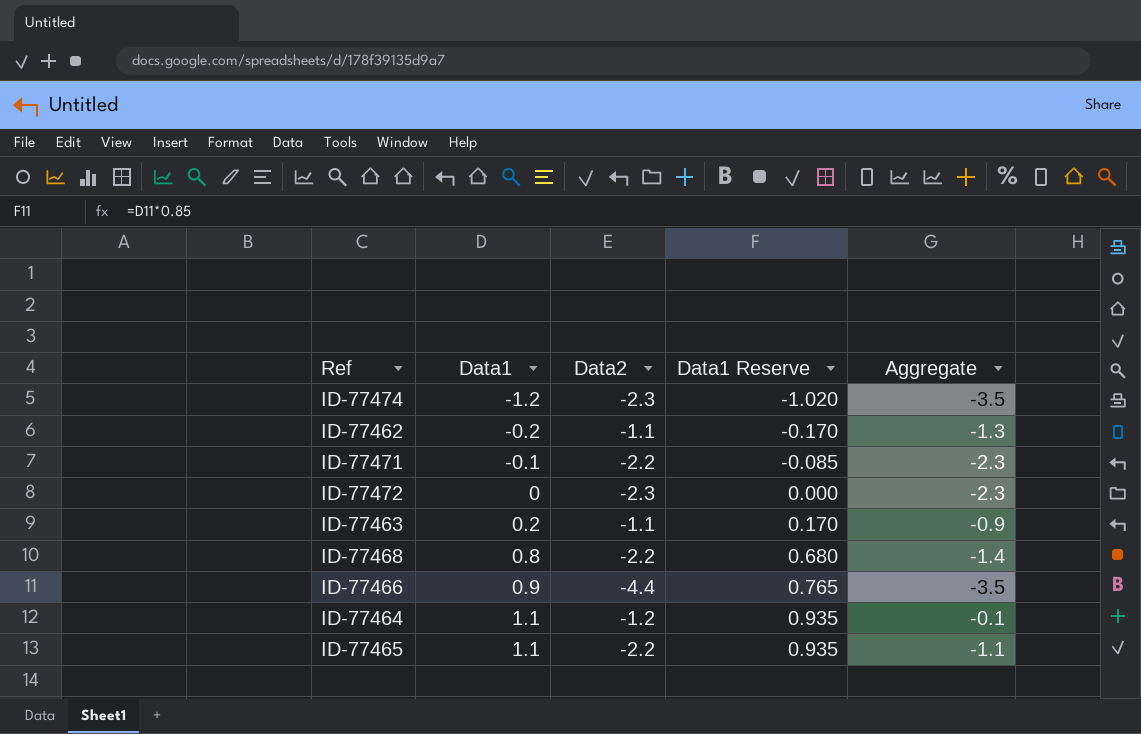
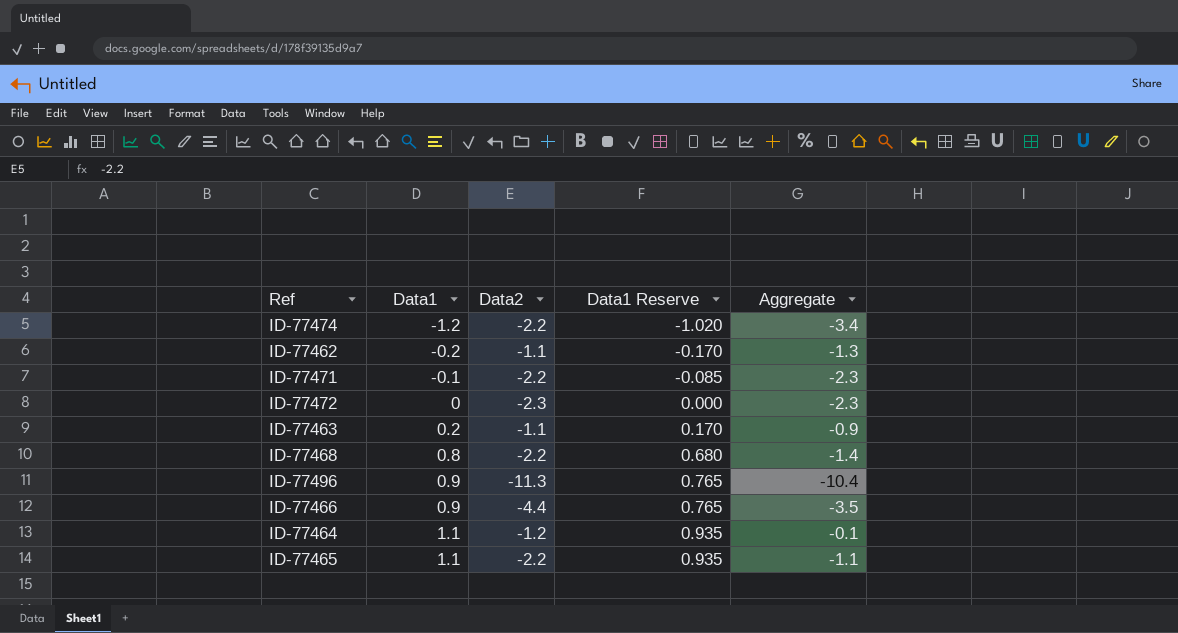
ID-77474 | Data2: -2.3 -> -2.2
ID-77474 | Aggregate: -3.5 -> -3.4
row ID-77496: none -> 0.9 | -11.3 | 0.765 | -10.4

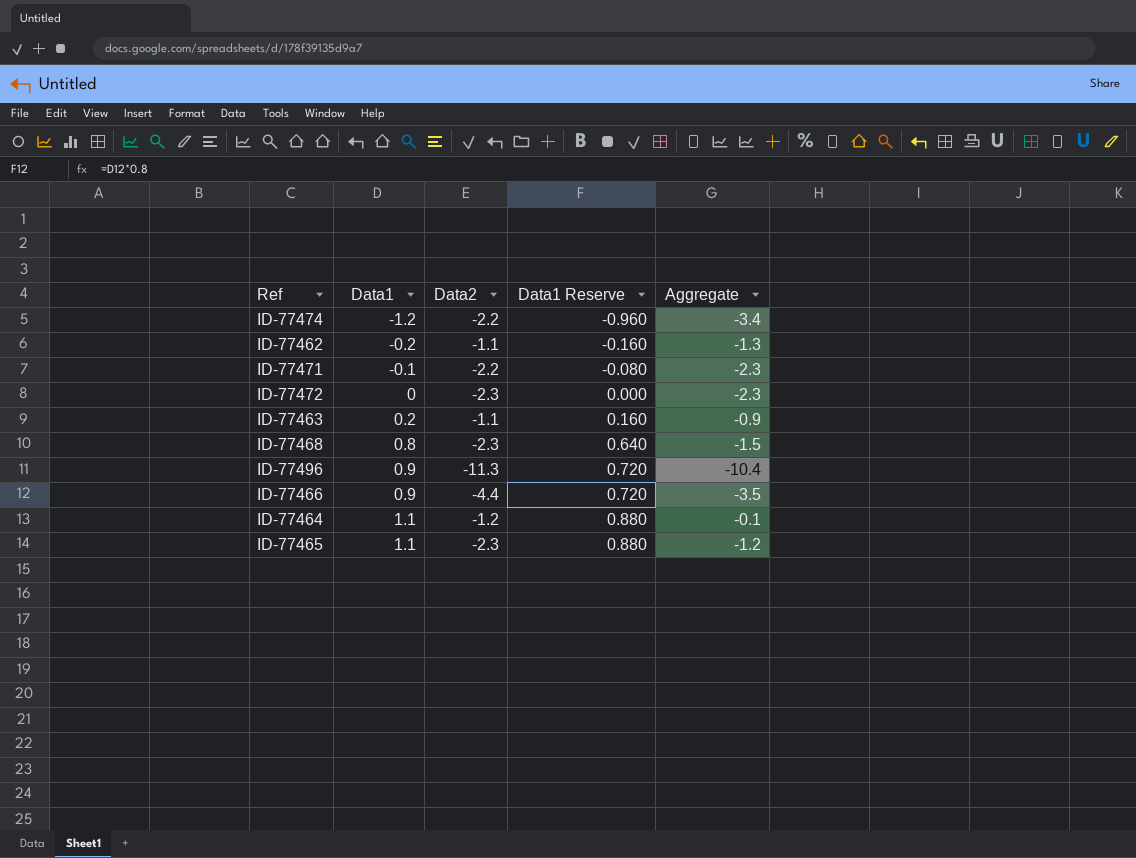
column Data1 Reserve | formula: [Data1] * 0.85 -> [Data1] * 0.8
ID-77468 | Data2: -2.2 -> -2.3
ID-77468 | Aggregate: -1.4 -> -1.5
ID-77465 | Data2: -2.2 -> -2.3
ID-77465 | Aggregate: -1.1 -> -1.2

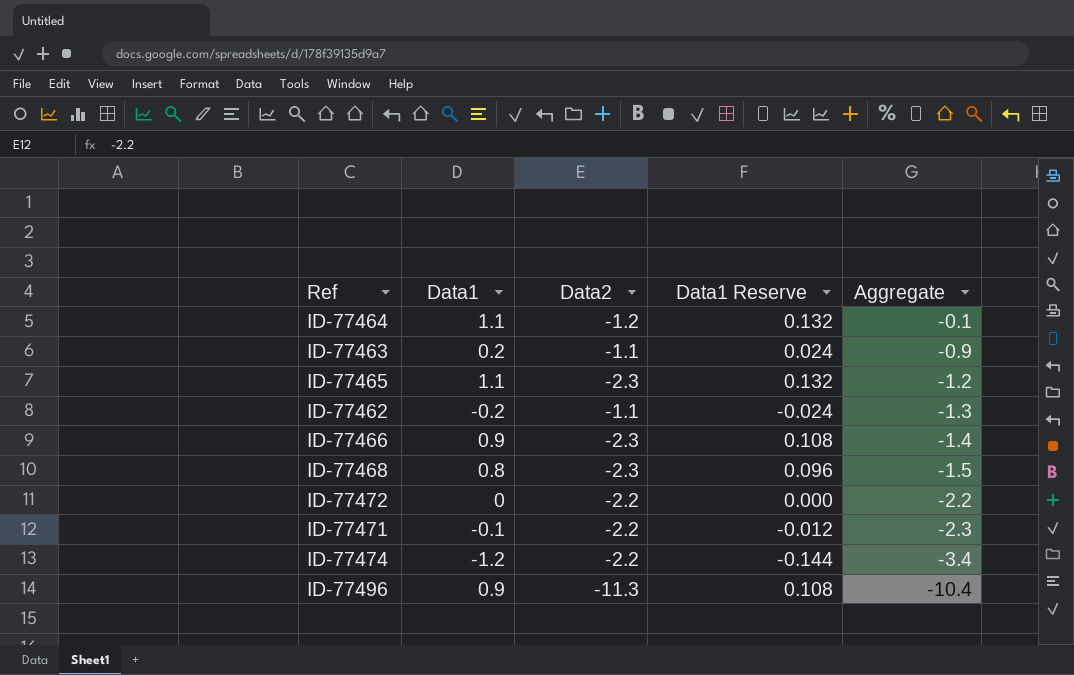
row order: Data1 ascending -> Aggregate descending
column Data1 Reserve | formula: [Data1] * 0.8 -> [Data1] * 0.12
ID-77466 | Data2: -4.4 -> -2.3
ID-77466 | Aggregate: -3.5 -> -1.4
ID-77472 | Data2: -2.3 -> -2.2
ID-77472 | Aggregate: -2.3 -> -2.2

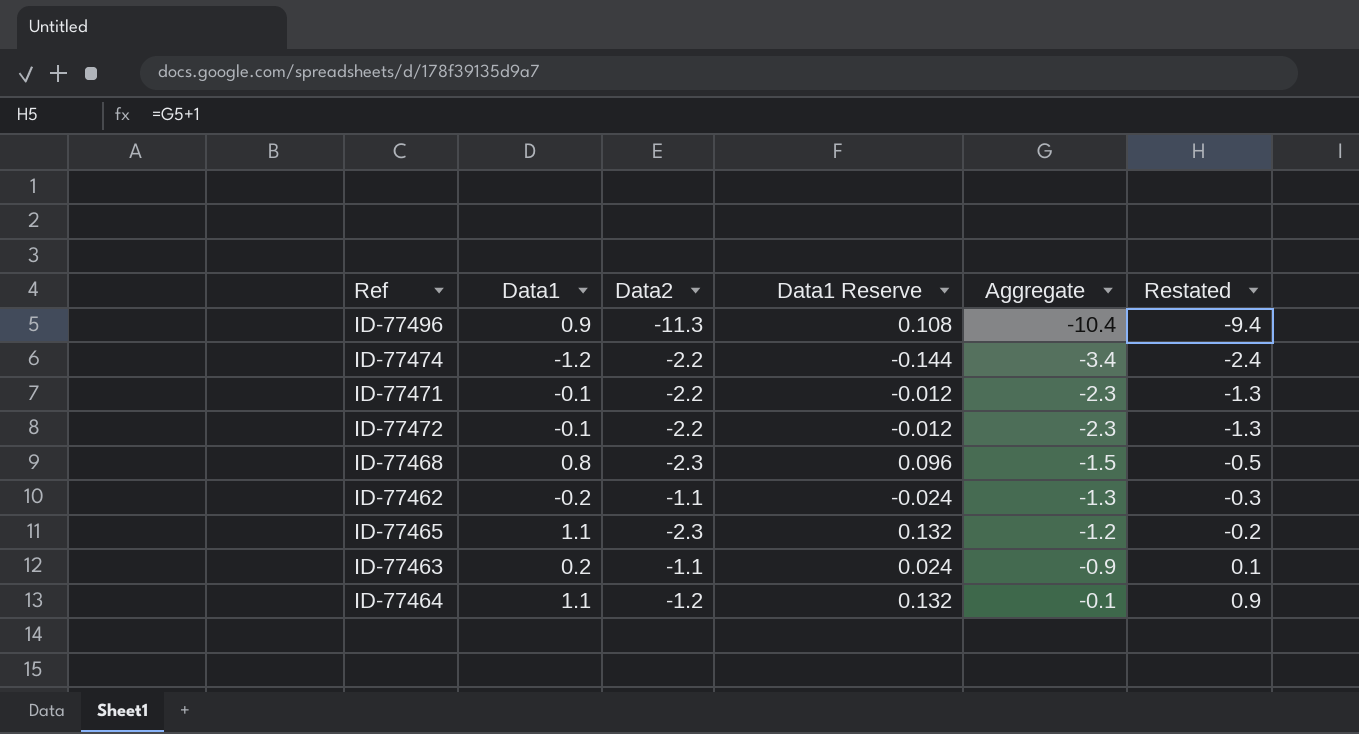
row order: Aggregate descending -> Aggregate ascending
column Restated | formula: none -> [Aggregate] + 1
row ID-77466: 0.9 | -2.3 | 0.108 | -1.4 -> none
ID-77472 | Data1: 0 -> -0.1
ID-77472 | Data1 Reserve: 0.000 -> -0.012
ID-77472 | Aggregate: -2.2 -> -2.3

